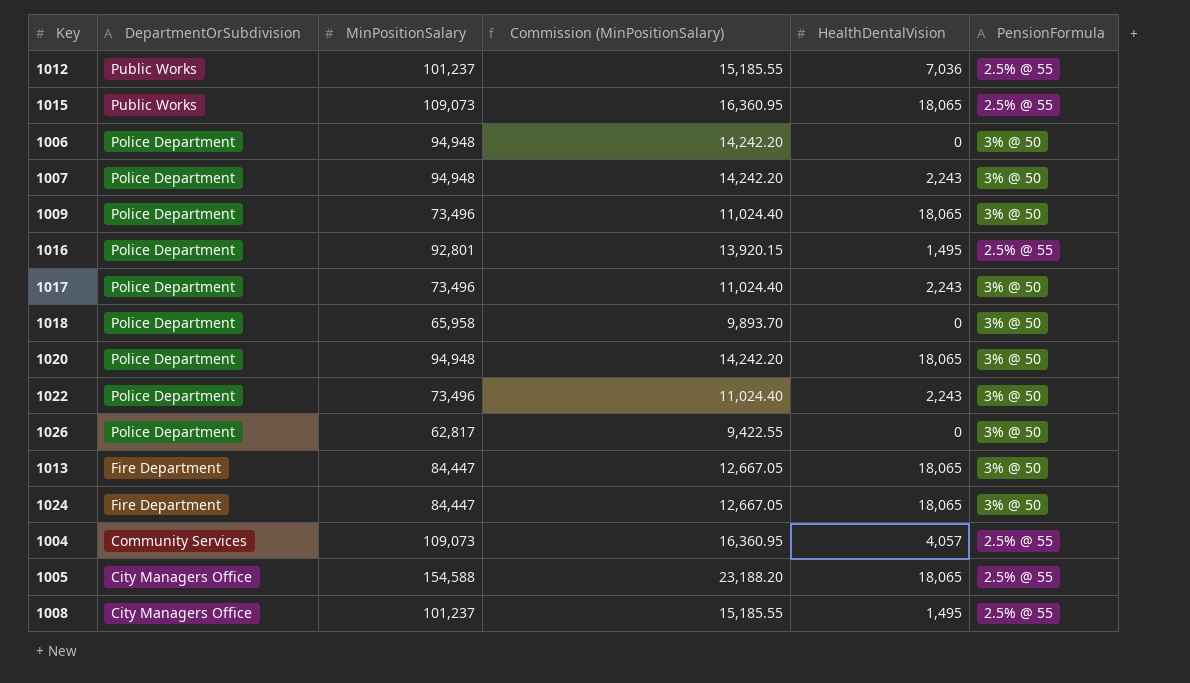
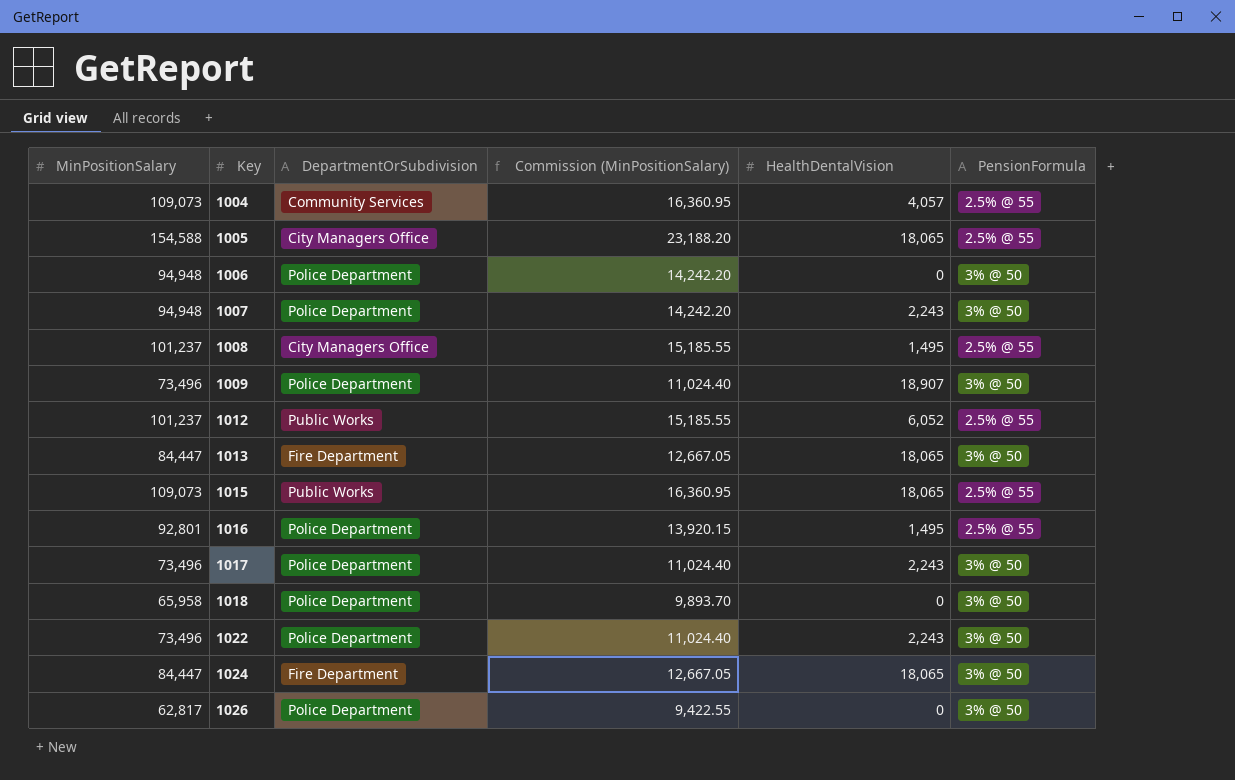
row order: DepartmentOrSubdivision descending -> Key ascending
column MinPositionSalary | position: 3 -> 1
row 1020: Police Department | 94,948 | 14,242.20 | 18,065 | 3% @ 50 -> none
1009 | HealthDentalVision: 18,065 -> 18,907
1012 | HealthDentalVision: 7,036 -> 6,052

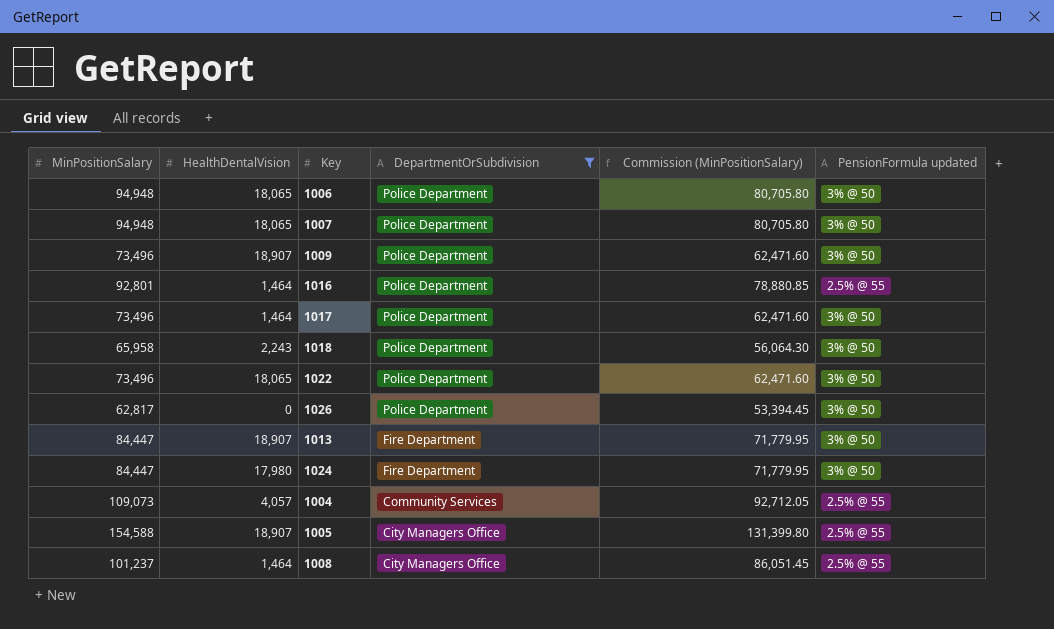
filter: none -> DepartmentOrSubdivision != Public Works
row order: Key ascending -> DepartmentOrSubdivision descending
column HealthDentalVision | position: 5 -> 2
column Commission (MinPositionSalary) | formula: [MinPositionSalary] * 0.15 -> [MinPositionSalary] * 0.85
column name: PensionFormula -> PensionFormula updated
1006 | HealthDentalVision: 0 -> 18,065
1007 | HealthDentalVision: 2,243 -> 18,065
1016 | HealthDentalVision: 1,495 -> 1,464
1017 | HealthDentalVision: 2,243 -> 1,464
1018 | HealthDentalVision: 0 -> 2,243
1022 | HealthDentalVision: 2,243 -> 18,065
1013 | HealthDentalVision: 18,065 -> 18,907
1024 | HealthDentalVision: 18,065 -> 17,980
1005 | HealthDentalVision: 18,065 -> 18,907
1008 | HealthDentalVision: 1,495 -> 1,464

